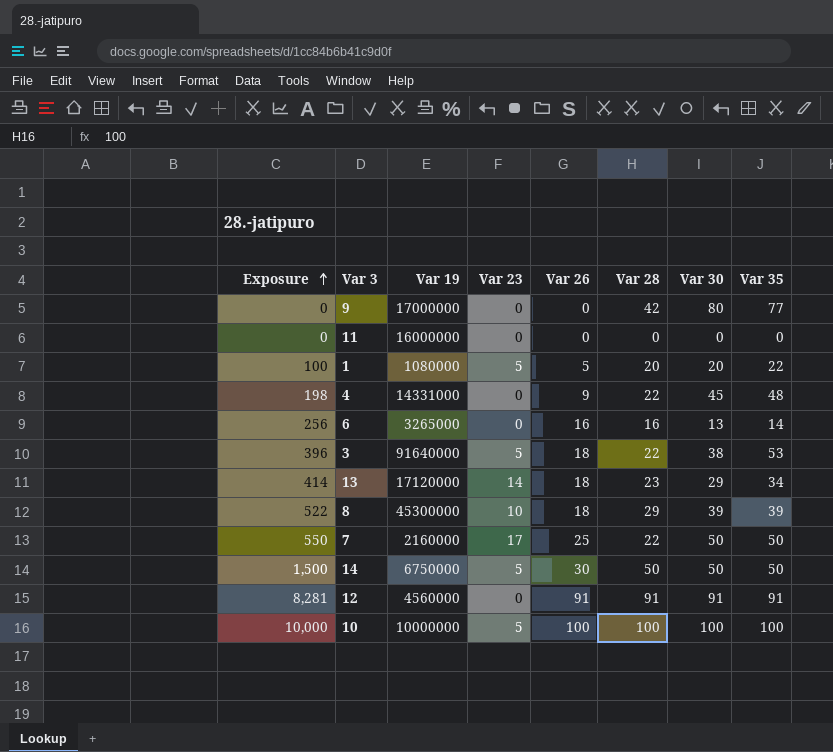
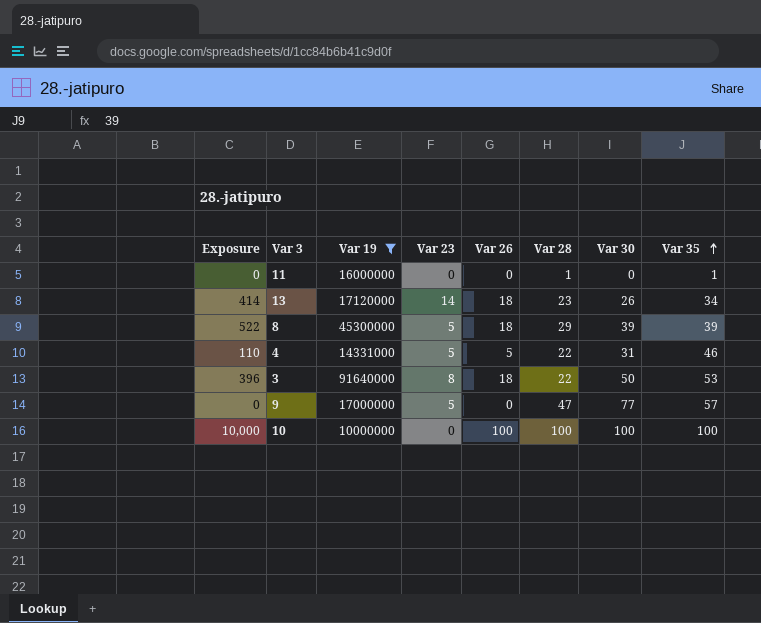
filter: none -> Var 19 >= 10000000
row order: Exposure ascending -> Var 35 ascending
11 | Var 28: 0 -> 1
11 | Var 35: 0 -> 1
13 | Var 30: 29 -> 26
8 | Var 23: 10 -> 5
4 | Exposure: 198 -> 110
4 | Var 23: 0 -> 5
4 | Var 26: 9 -> 5
4 | Var 30: 45 -> 31
4 | Var 35: 48 -> 46
3 | Var 23: 5 -> 8
3 | Var 30: 38 -> 50
9 | Var 23: 0 -> 5
9 | Var 28: 42 -> 47
9 | Var 30: 80 -> 77
9 | Var 35: 77 -> 57
10 | Var 23: 5 -> 0

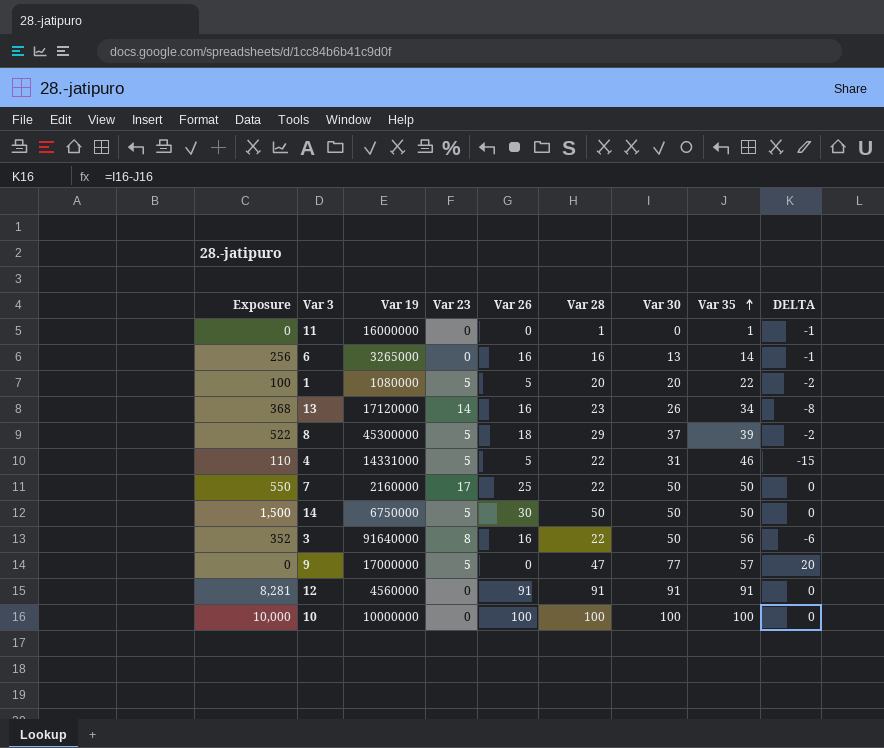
filter: Var 19 >= 10000000 -> none
column DELTA | formula: none -> [Var 30] - [Var 35]
13 | Exposure: 414 -> 368
13 | Var 26: 18 -> 16
8 | Var 30: 39 -> 37
3 | Exposure: 396 -> 352
3 | Var 26: 18 -> 16
3 | Var 35: 53 -> 56

